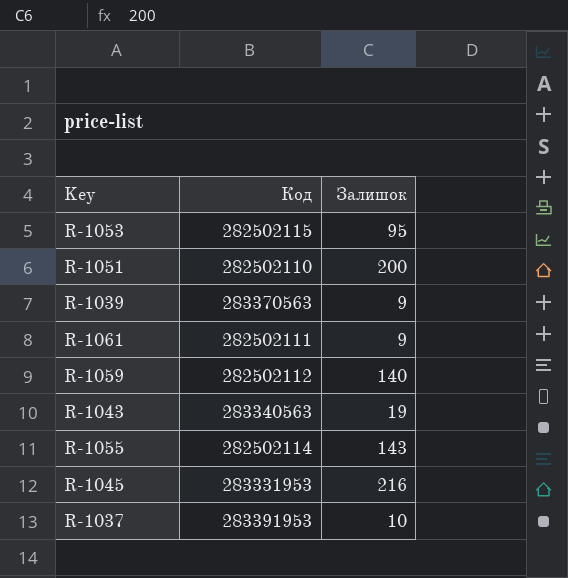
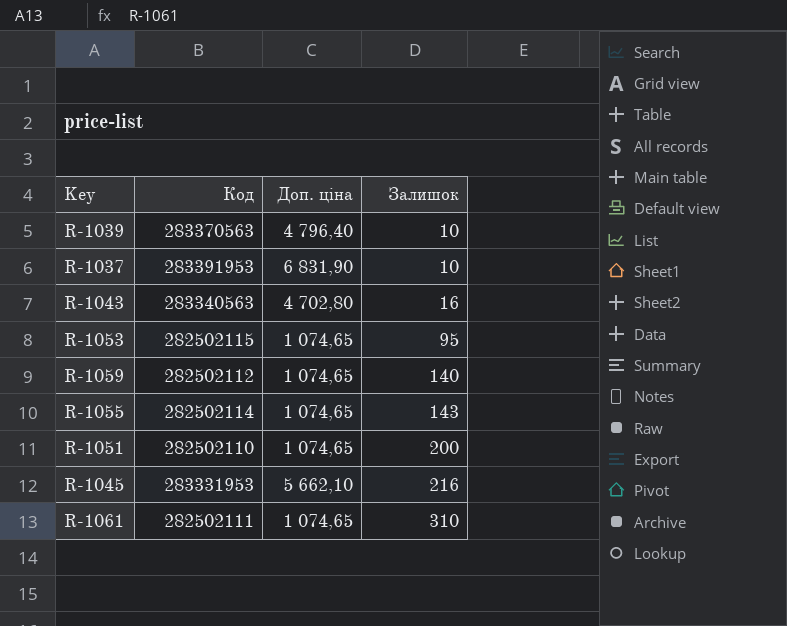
row order: none -> Залишок ascending
column Доп. ціна | position: none -> 3
R-1039 | Залишок: 9 -> 10
R-1043 | Залишок: 19 -> 16
R-1061 | Залишок: 9 -> 310

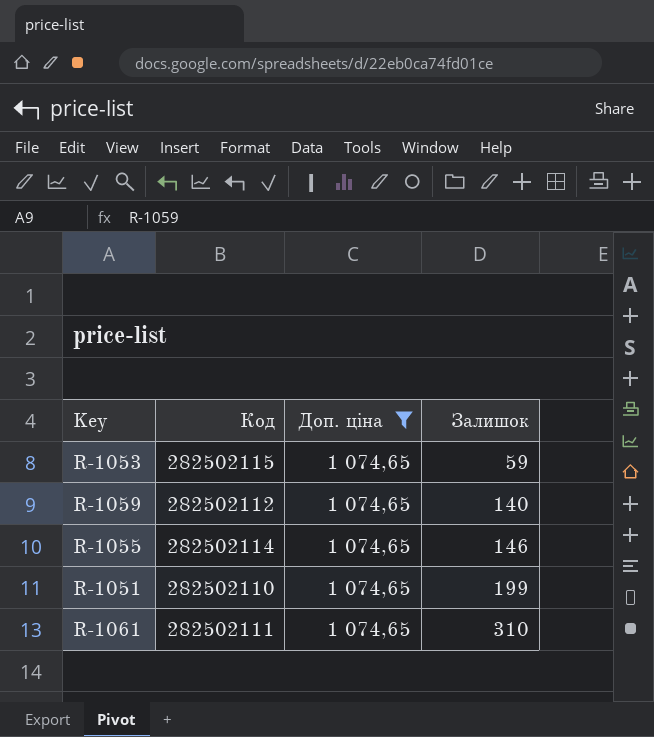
filter: none -> Доп. ціна = 1 074,65
R-1053 | Залишок: 95 -> 59
R-1055 | Залишок: 143 -> 146
R-1051 | Залишок: 200 -> 199

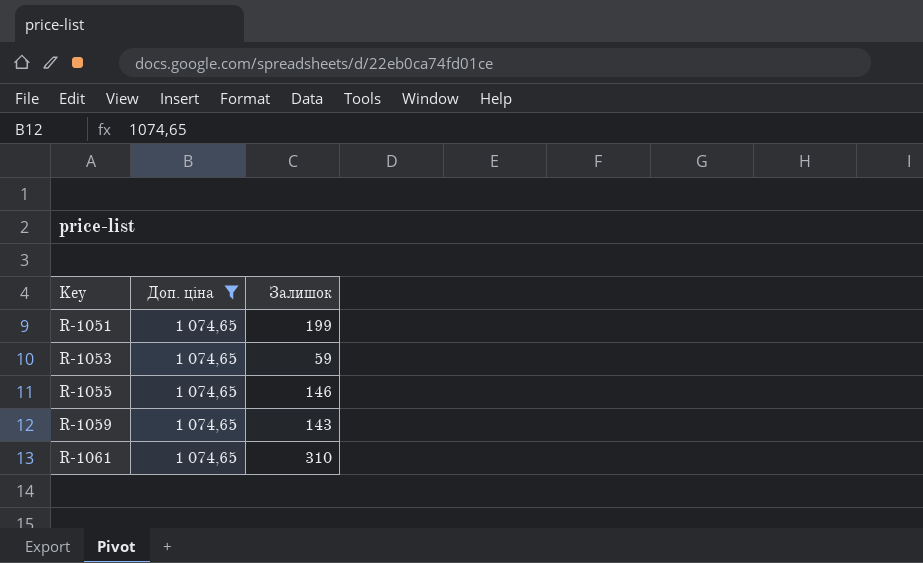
row order: Залишок ascending -> Key ascending
column Код | position: 2 -> none
R-1059 | Залишок: 140 -> 143

